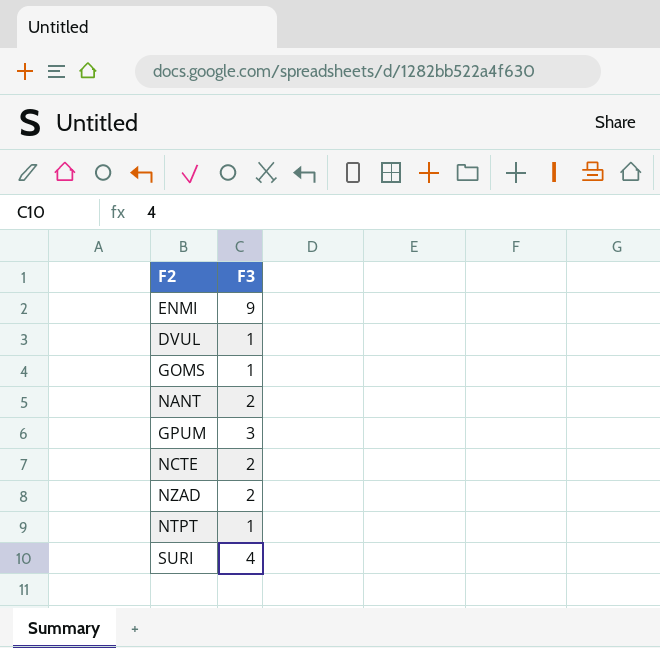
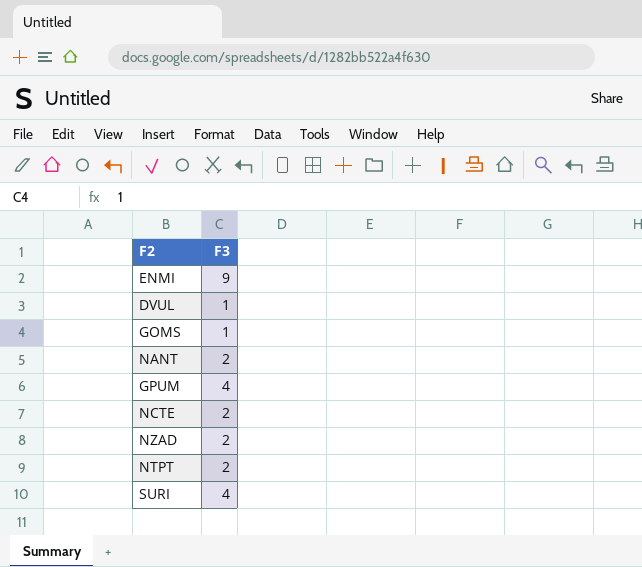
GPUM | F3: 3 -> 4
NTPT | F3: 1 -> 2

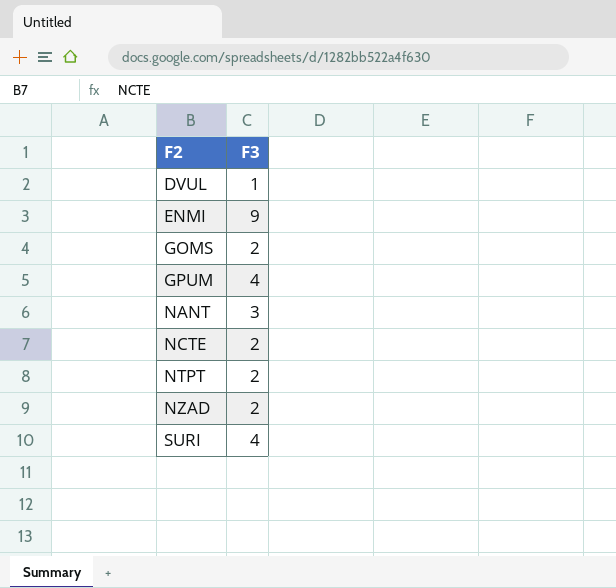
row order: none -> F2 ascending
GOMS | F3: 1 -> 2
NANT | F3: 2 -> 3

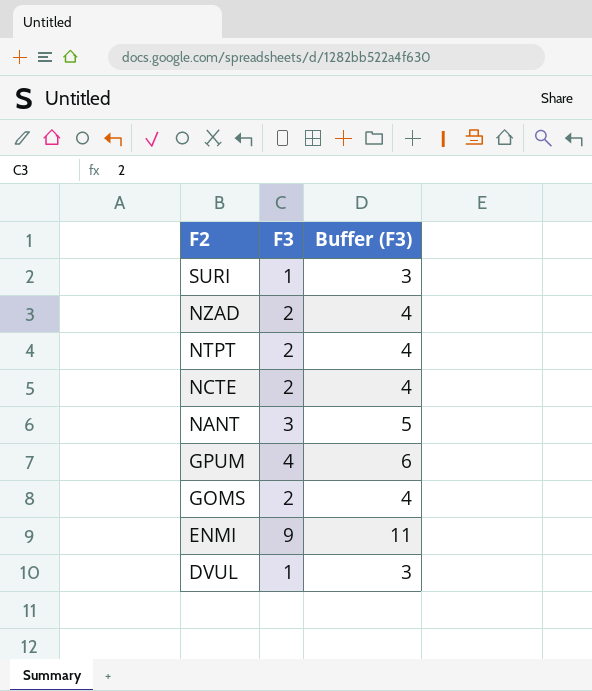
row order: F2 ascending -> F2 descending
column Buffer (F3) | formula: none -> [F3] + 2
SURI | F3: 4 -> 1

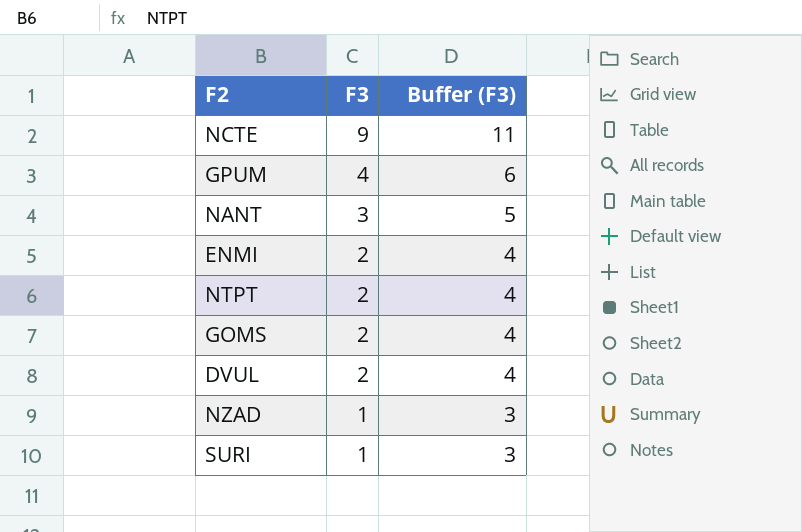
row order: F2 descending -> F3 descending
NCTE | F3: 2 -> 9
NCTE | Buffer (F3): 4 -> 11
ENMI | F3: 9 -> 2
ENMI | Buffer (F3): 11 -> 4
DVUL | F3: 1 -> 2
DVUL | Buffer (F3): 3 -> 4
NZAD | F3: 2 -> 1
NZAD | Buffer (F3): 4 -> 3

